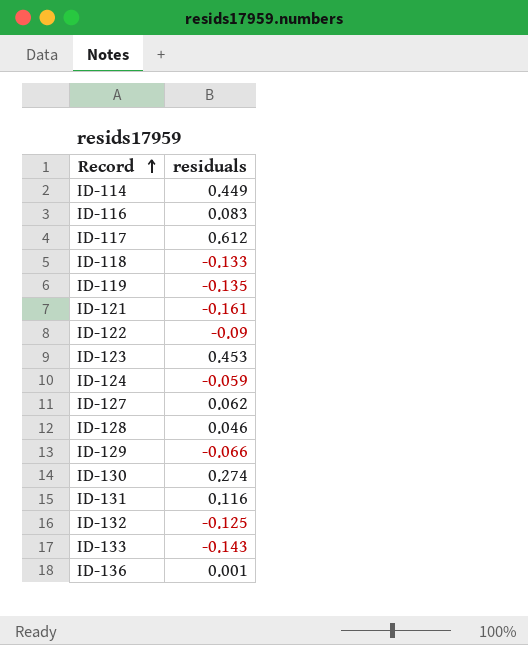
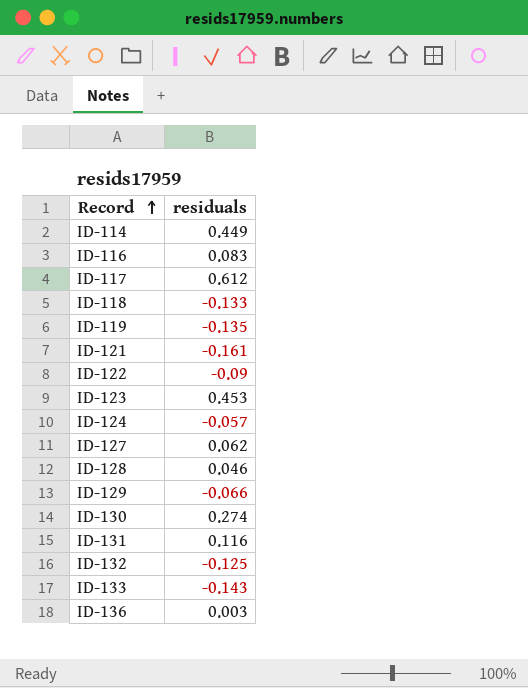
ID-124 | residuals: -0.059 -> -0.057
ID-136 | residuals: 0.001 -> 0.003

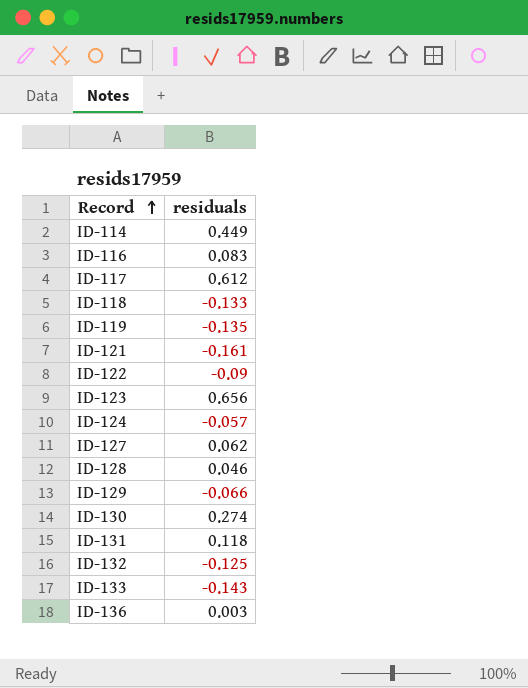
ID-123 | residuals: 0.453 -> 0.656
ID-131 | residuals: 0.116 -> 0.118

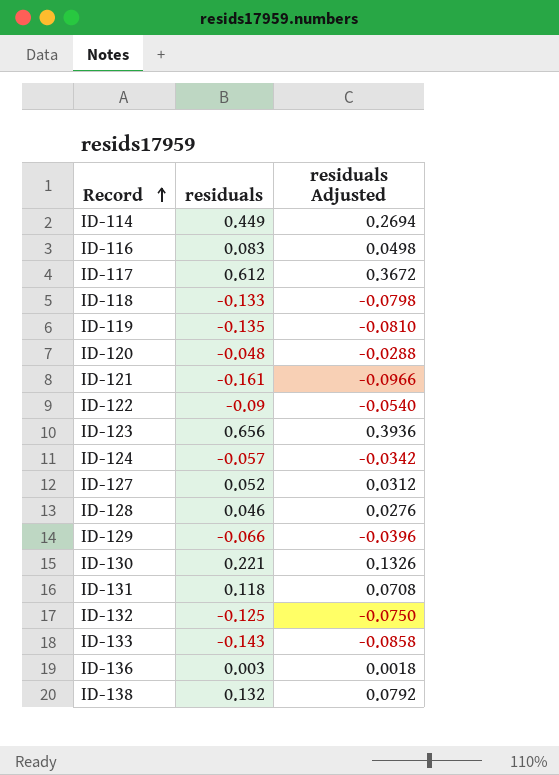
column residuals Adjusted | formula: none -> [residuals] * 0.6
row ID-120: none -> -0.048 | -0.0288
ID-127 | residuals: 0.062 -> 0.052
ID-130 | residuals: 0.274 -> 0.221
row ID-138: none -> 0.132 | 0.0792

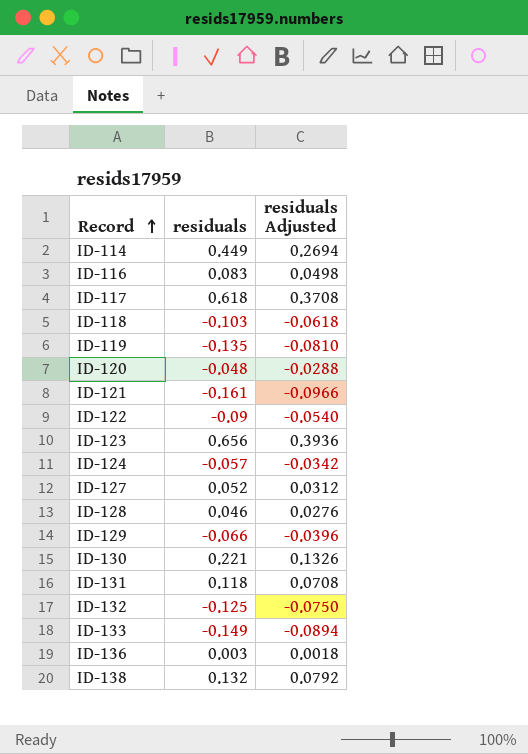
ID-117 | residuals: 0.612 -> 0.618
ID-117 | residuals Adjusted: 0.3672 -> 0.3708
ID-118 | residuals: -0.133 -> -0.103
ID-118 | residuals Adjusted: -0.0798 -> -0.0618
ID-133 | residuals: -0.143 -> -0.149
ID-133 | residuals Adjusted: -0.0858 -> -0.0894

